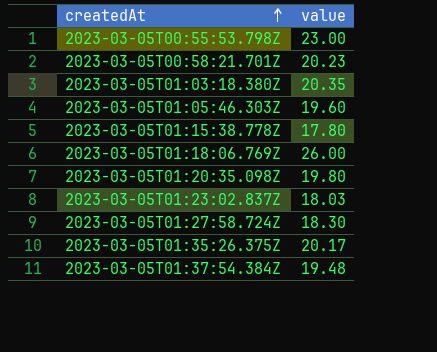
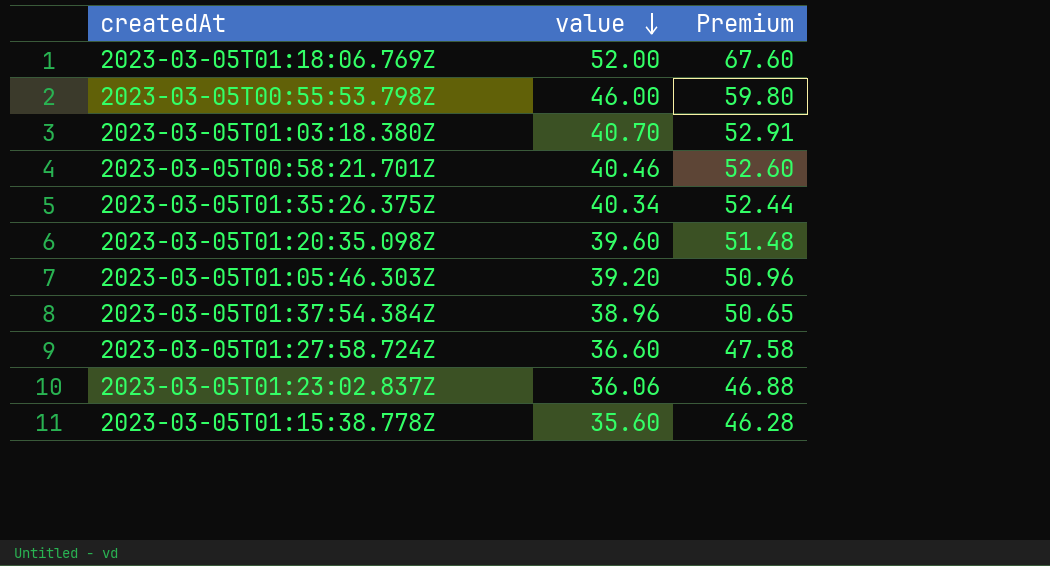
row order: createdAt ascending -> value descending
column Premium | formula: none -> [value] * 1.3
2023-03-05T01:18:06.769Z | value: 26.00 -> 52.00
2023-03-05T00:55:53.798Z | value: 23.00 -> 46.00
2023-03-05T01:03:18.380Z | value: 20.35 -> 40.70
2023-03-05T00:58:21.701Z | value: 20.23 -> 40.46
2023-03-05T01:35:26.375Z | value: 20.17 -> 40.34
2023-03-05T01:20:35.098Z | value: 19.80 -> 39.60
2023-03-05T01:05:46.303Z | value: 19.60 -> 39.20
2023-03-05T01:37:54.384Z | value: 19.48 -> 38.96
2023-03-05T01:27:58.724Z | value: 18.30 -> 36.60
2023-03-05T01:23:02.837Z | value: 18.03 -> 36.06
2023-03-05T01:15:38.778Z | value: 17.80 -> 35.60

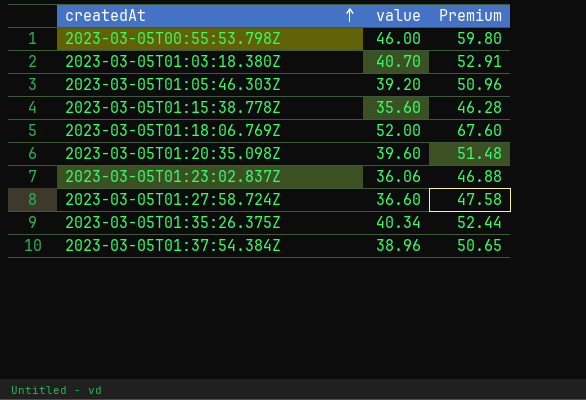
row order: value descending -> createdAt ascending
row 2023-03-05T00:58:21.701Z: 40.46 | 52.60 -> none

